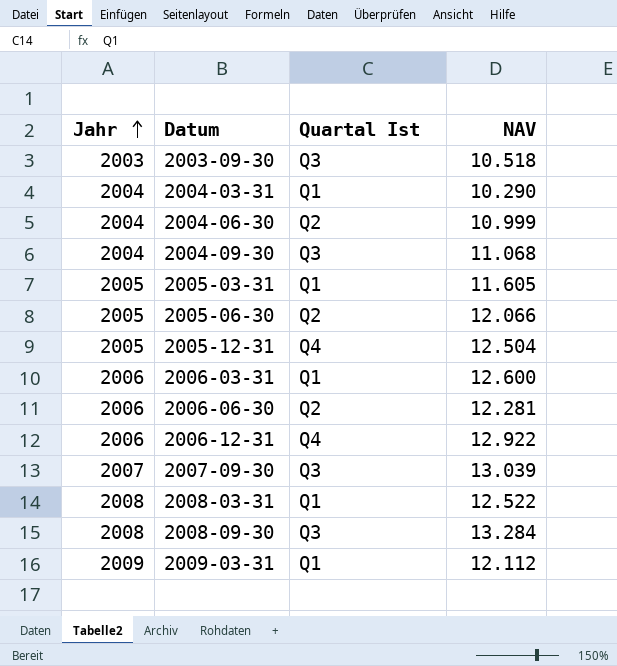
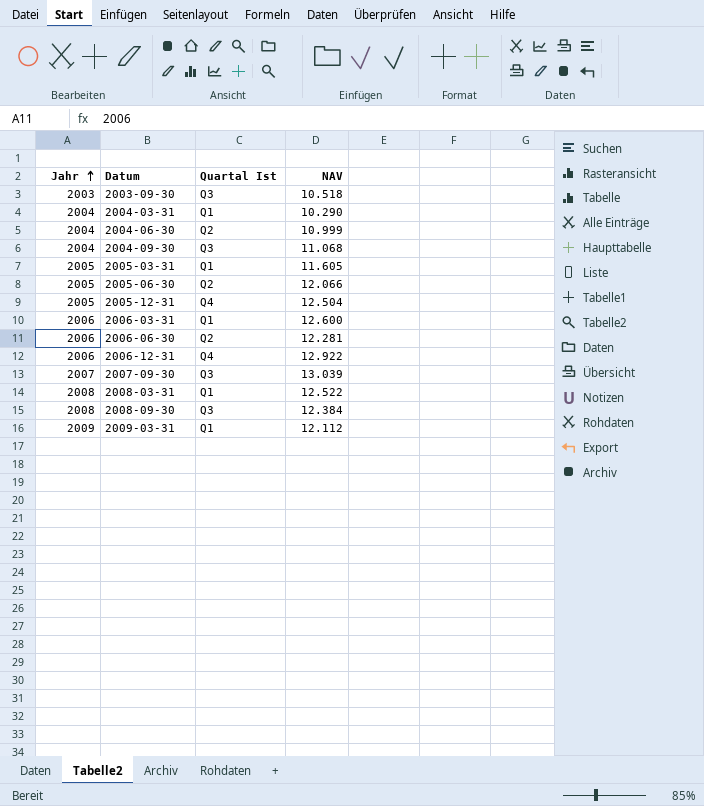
2008-09-30 | NAV: 13.284 -> 12.384

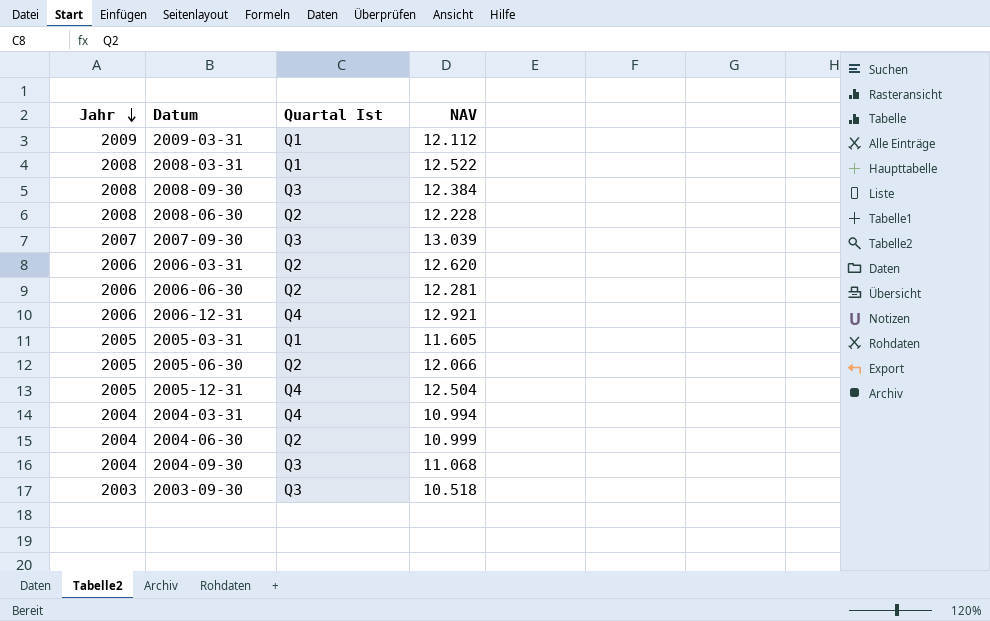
row order: Jahr ascending -> Jahr descending
row 2008-06-30: none -> 2008 | Q2 | 12.228
2006-03-31 | Quartal Ist: Q1 -> Q2
2006-03-31 | NAV: 12.600 -> 12.620
2006-12-31 | NAV: 12.922 -> 12.921
2004-03-31 | Quartal Ist: Q1 -> Q4
2004-03-31 | NAV: 10.290 -> 10.994

